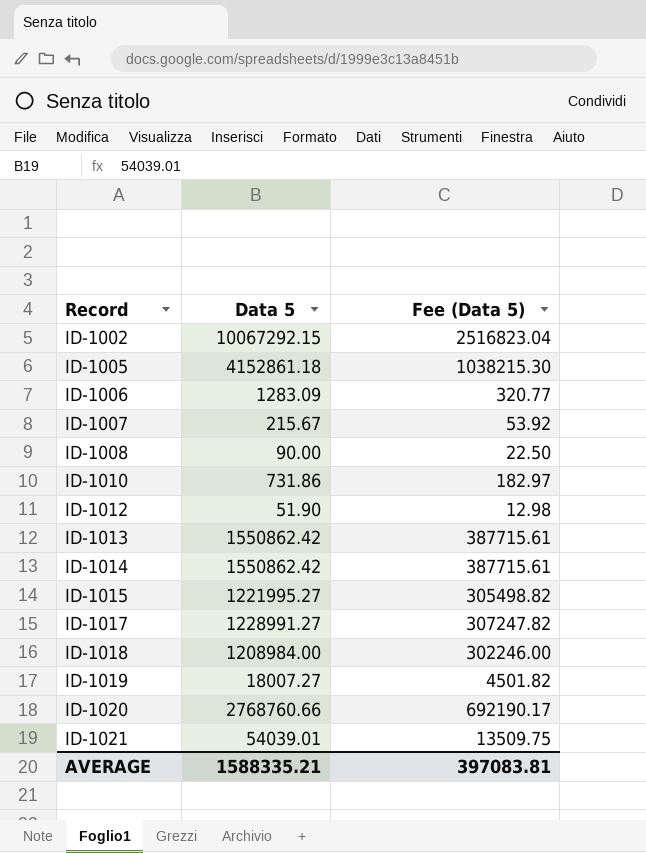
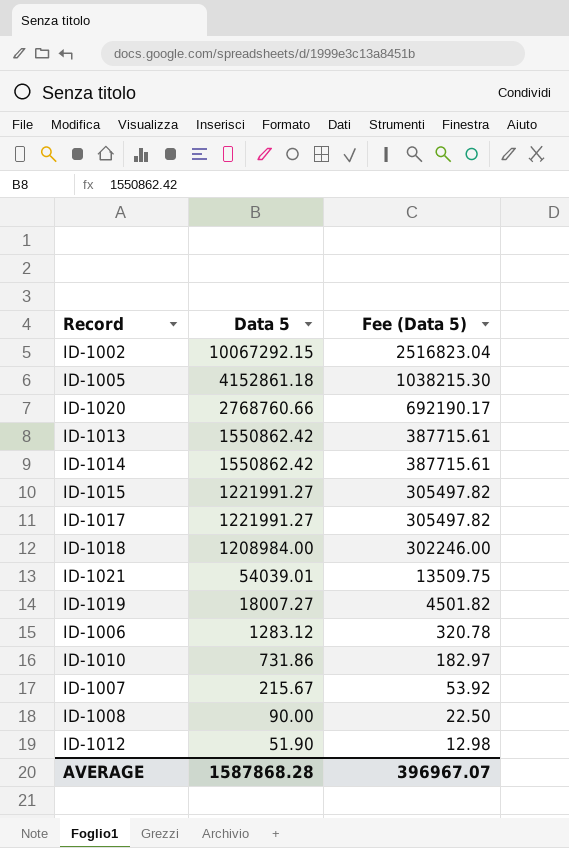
row order: Record ascending -> Data 5 descending
ID-1015 | Data 5: 1221995.27 -> 1221991.27
ID-1015 | Fee (Data 5): 305498.82 -> 305497.82
ID-1017 | Data 5: 1228991.27 -> 1221991.27
ID-1017 | Fee (Data 5): 307247.82 -> 305497.82
ID-1006 | Data 5: 1283.09 -> 1283.12
ID-1006 | Fee (Data 5): 320.77 -> 320.78
AVERAGE | Data 5: 1588335.21 -> 1587868.28
AVERAGE | Fee (Data 5): 397083.81 -> 396967.07

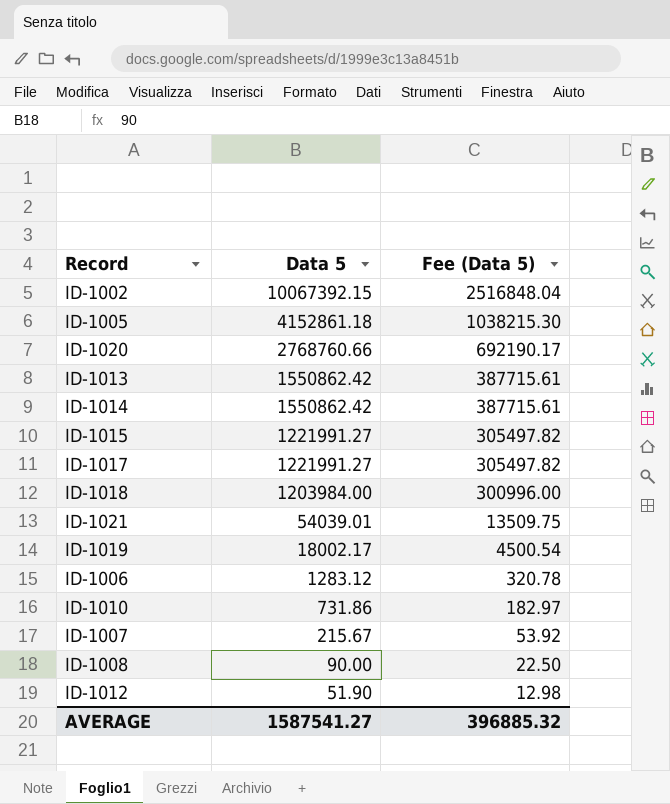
ID-1002 | Data 5: 10067292.15 -> 10067392.15
ID-1002 | Fee (Data 5): 2516823.04 -> 2516848.04
ID-1018 | Data 5: 1208984.00 -> 1203984.00
ID-1018 | Fee (Data 5): 302246.00 -> 300996.00
ID-1019 | Data 5: 18007.27 -> 18002.17
ID-1019 | Fee (Data 5): 4501.82 -> 4500.54
AVERAGE | Data 5: 1587868.28 -> 1587541.27
AVERAGE | Fee (Data 5): 396967.07 -> 396885.32

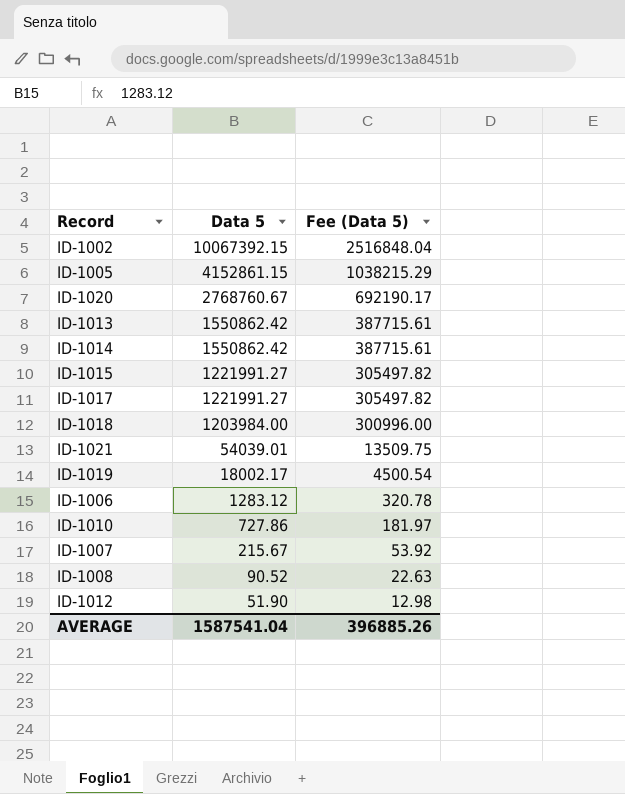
ID-1005 | Data 5: 4152861.18 -> 4152861.15
ID-1005 | Fee (Data 5): 1038215.30 -> 1038215.29
ID-1020 | Data 5: 2768760.66 -> 2768760.67
ID-1010 | Data 5: 731.86 -> 727.86
ID-1010 | Fee (Data 5): 182.97 -> 181.97
ID-1008 | Data 5: 90.00 -> 90.52
ID-1008 | Fee (Data 5): 22.50 -> 22.63
AVERAGE | Data 5: 1587541.27 -> 1587541.04
AVERAGE | Fee (Data 5): 396885.32 -> 396885.26

